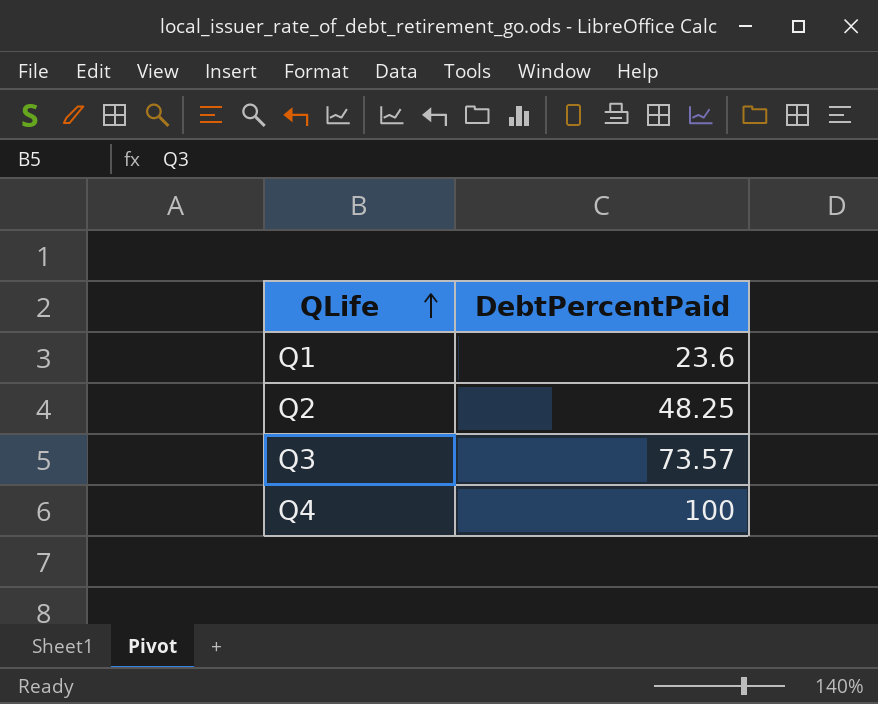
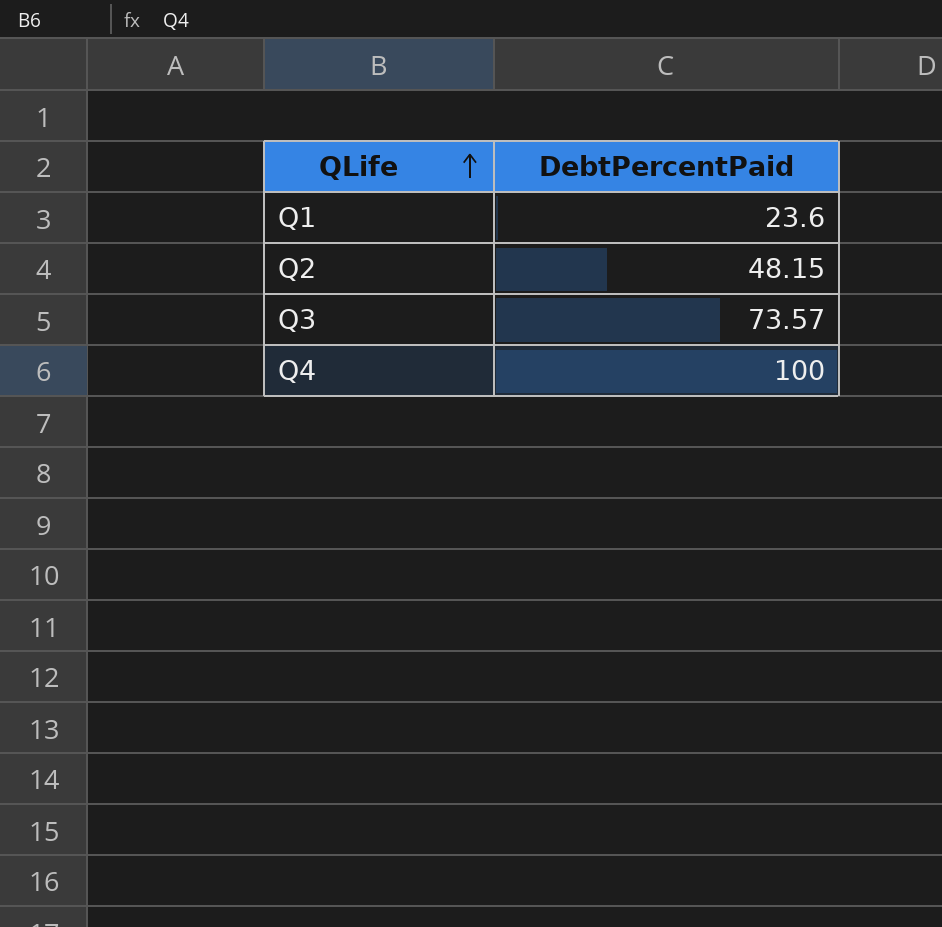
Q2 | DebtPercentPaid: 48.25 -> 48.15

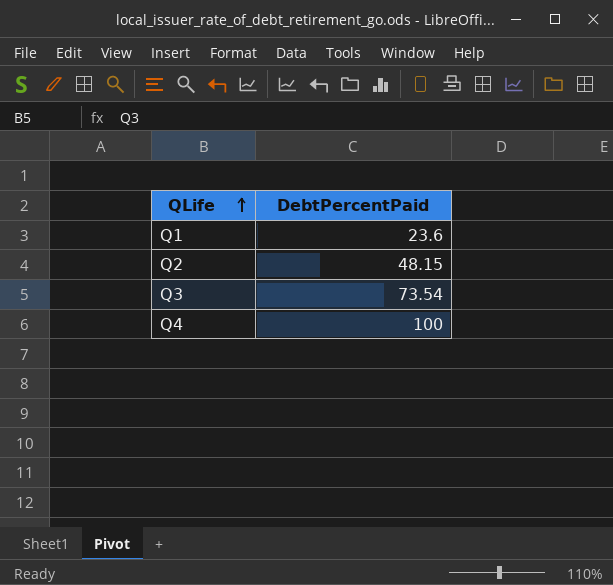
Q3 | DebtPercentPaid: 73.57 -> 73.54

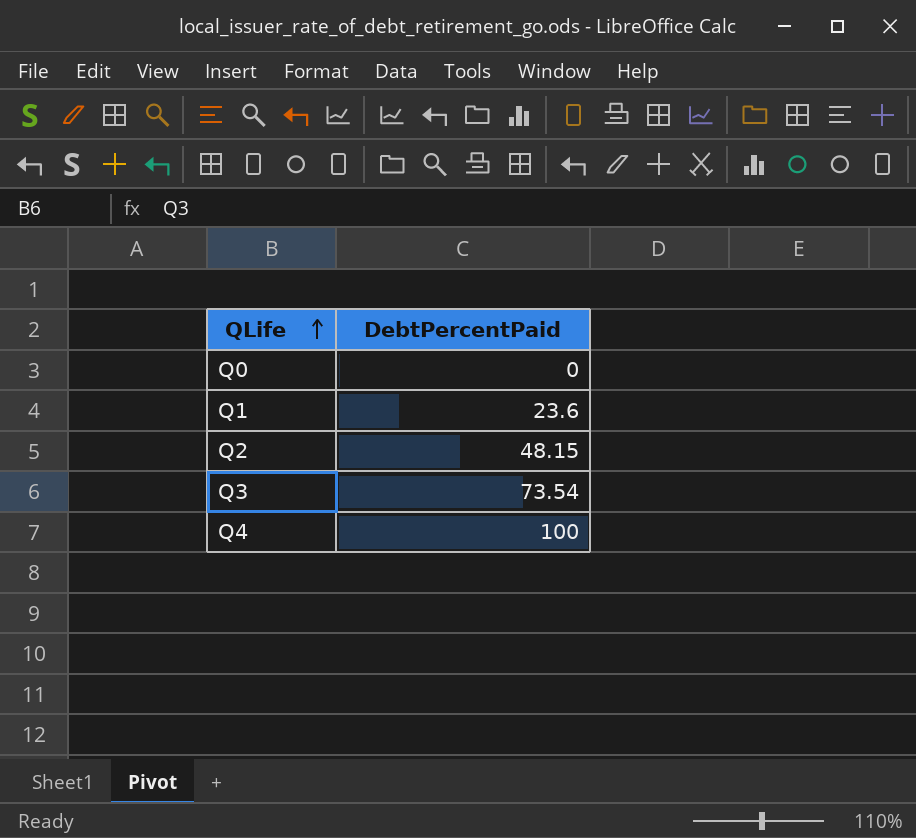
row Q0: none -> 0

